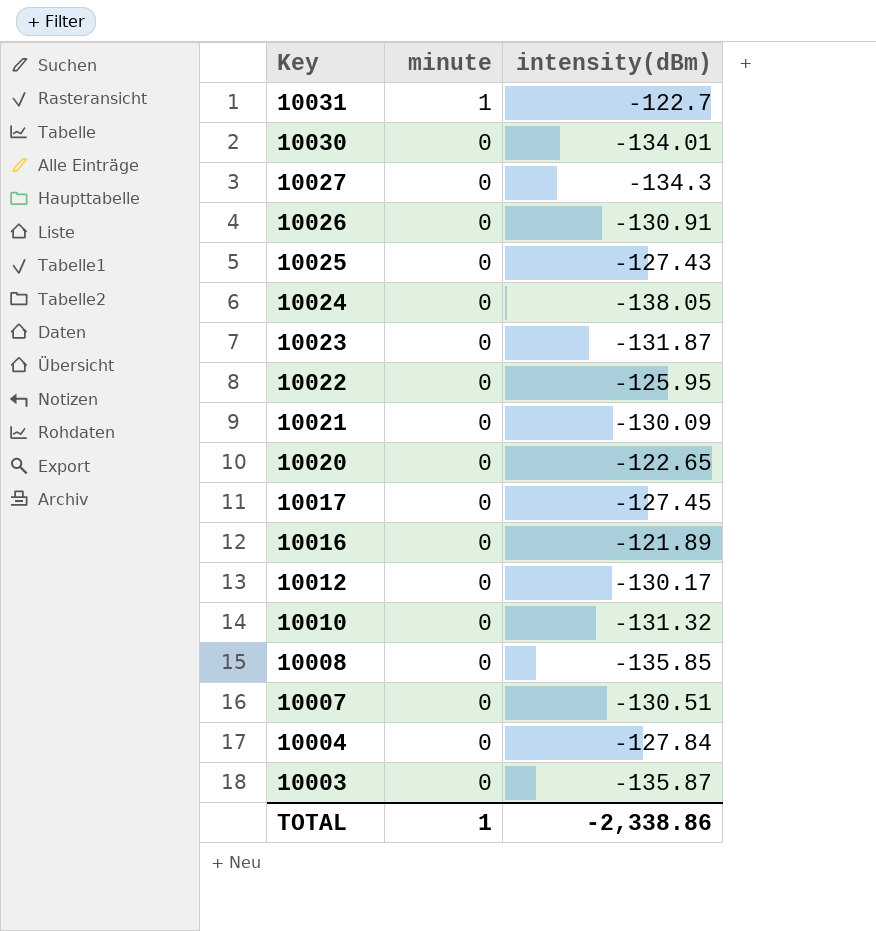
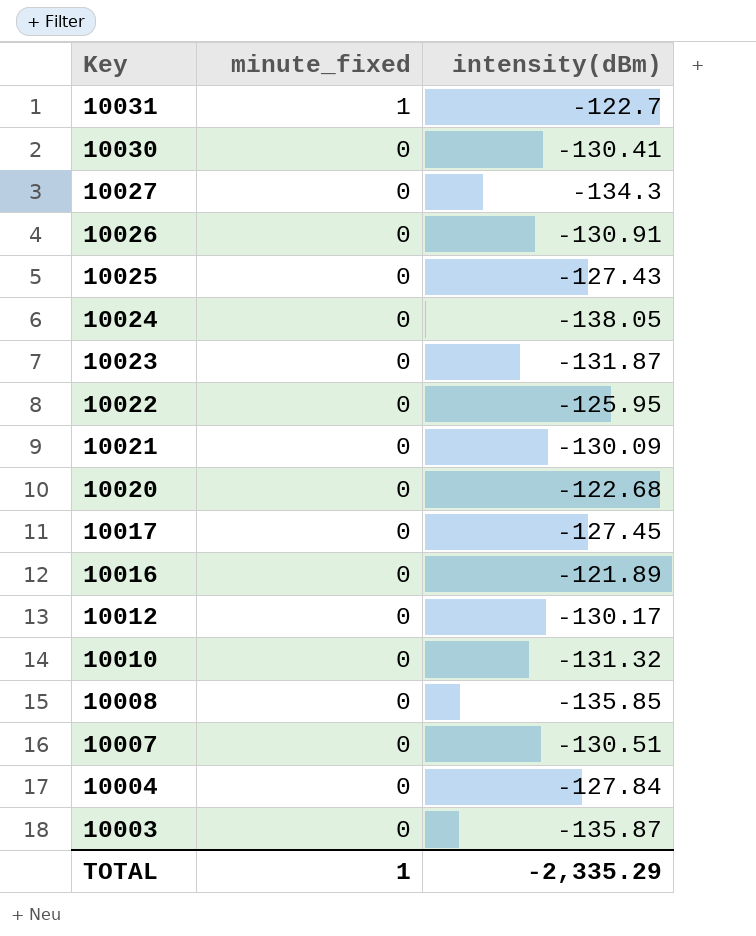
column name: minute -> minute_fixed
10030 | intensity(dBm): -134.01 -> -130.41
10020 | intensity(dBm): -122.65 -> -122.68
TOTAL | intensity(dBm): -2,338.86 -> -2,335.29

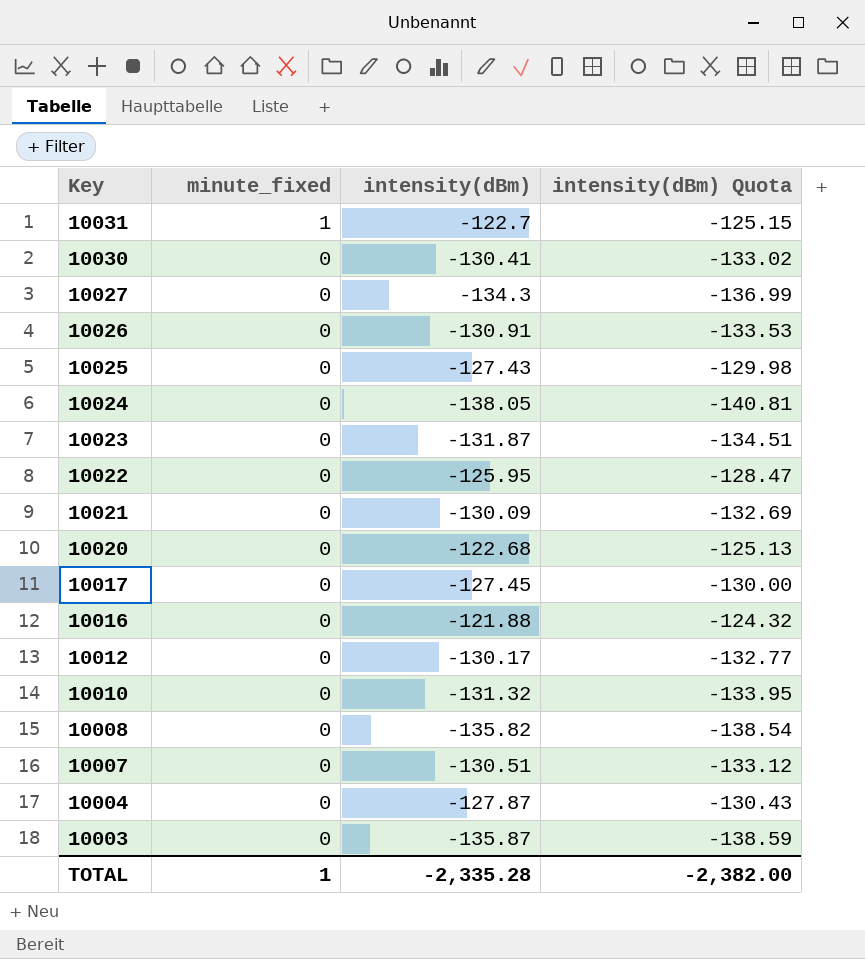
column intensity(dBm) Quota | formula: none -> [intensity(dBm)] * 1.02
10016 | intensity(dBm): -121.89 -> -121.88
10008 | intensity(dBm): -135.85 -> -135.82
10004 | intensity(dBm): -127.84 -> -127.87
TOTAL | intensity(dBm): -2,335.29 -> -2,335.28

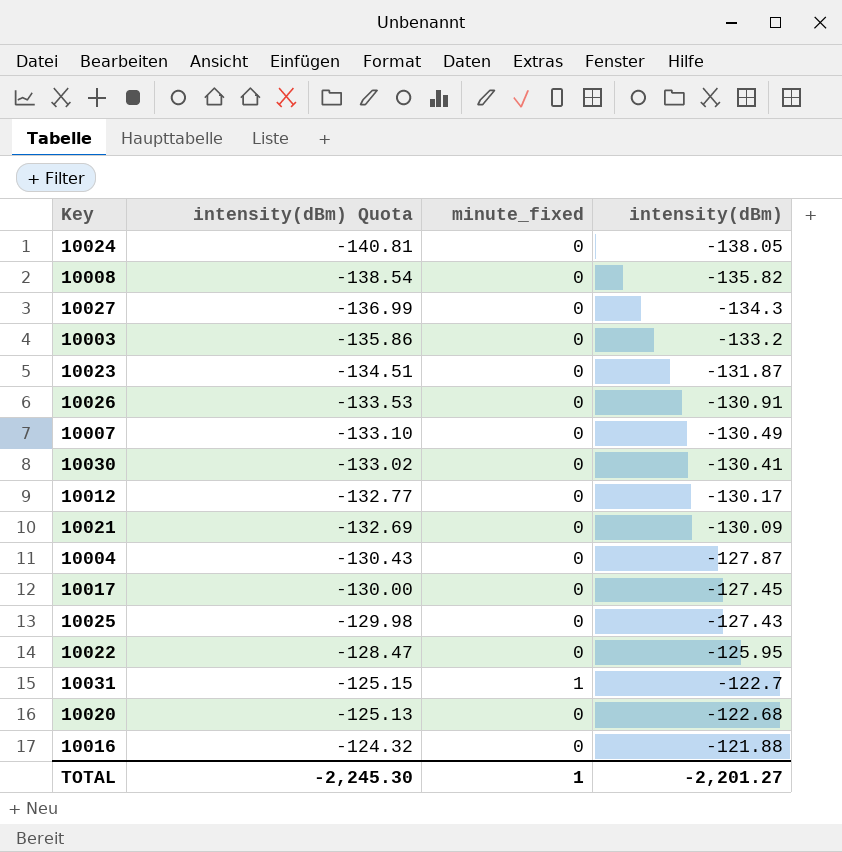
row order: Key descending -> intensity(dBm) Quota ascending
column intensity(dBm) Quota | position: 4 -> 2
row 10010: 0 | -131.32 | -133.95 -> none
10003 | intensity(dBm) Quota: -138.59 -> -135.86
10003 | intensity(dBm): -135.87 -> -133.2
10007 | intensity(dBm) Quota: -133.12 -> -133.10
10007 | intensity(dBm): -130.51 -> -130.49
TOTAL | intensity(dBm) Quota: -2,382.00 -> -2,245.30
TOTAL | intensity(dBm): -2,335.28 -> -2,201.27

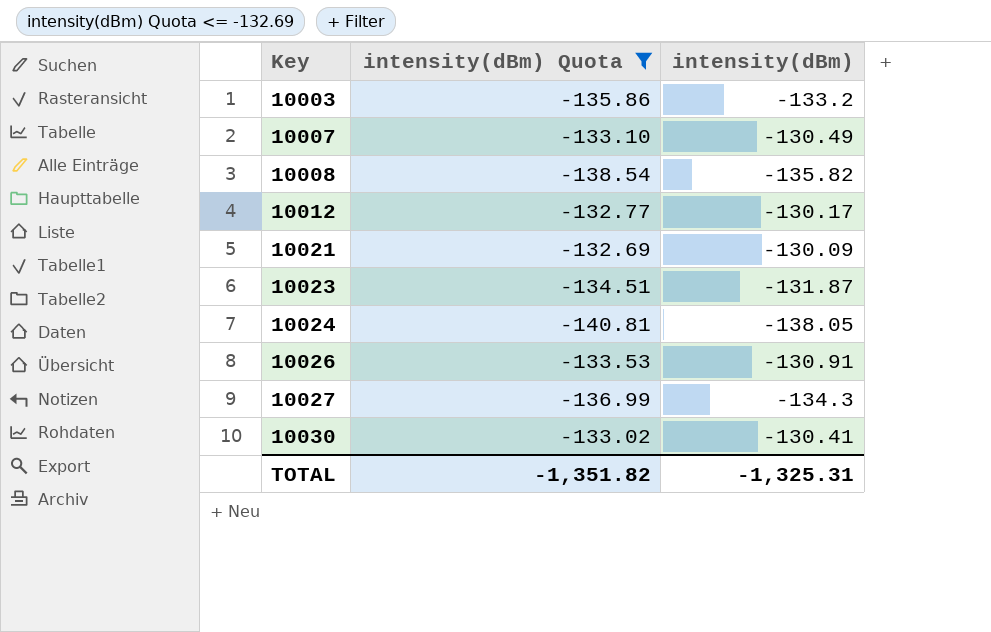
filter: none -> intensity(dBm) Quota <= -132.69
row order: intensity(dBm) Quota ascending -> Key ascending
column minute_fixed | position: 3 -> none
TOTAL | intensity(dBm) Quota: -2,245.30 -> -1,351.82
TOTAL | intensity(dBm): -2,201.27 -> -1,325.31

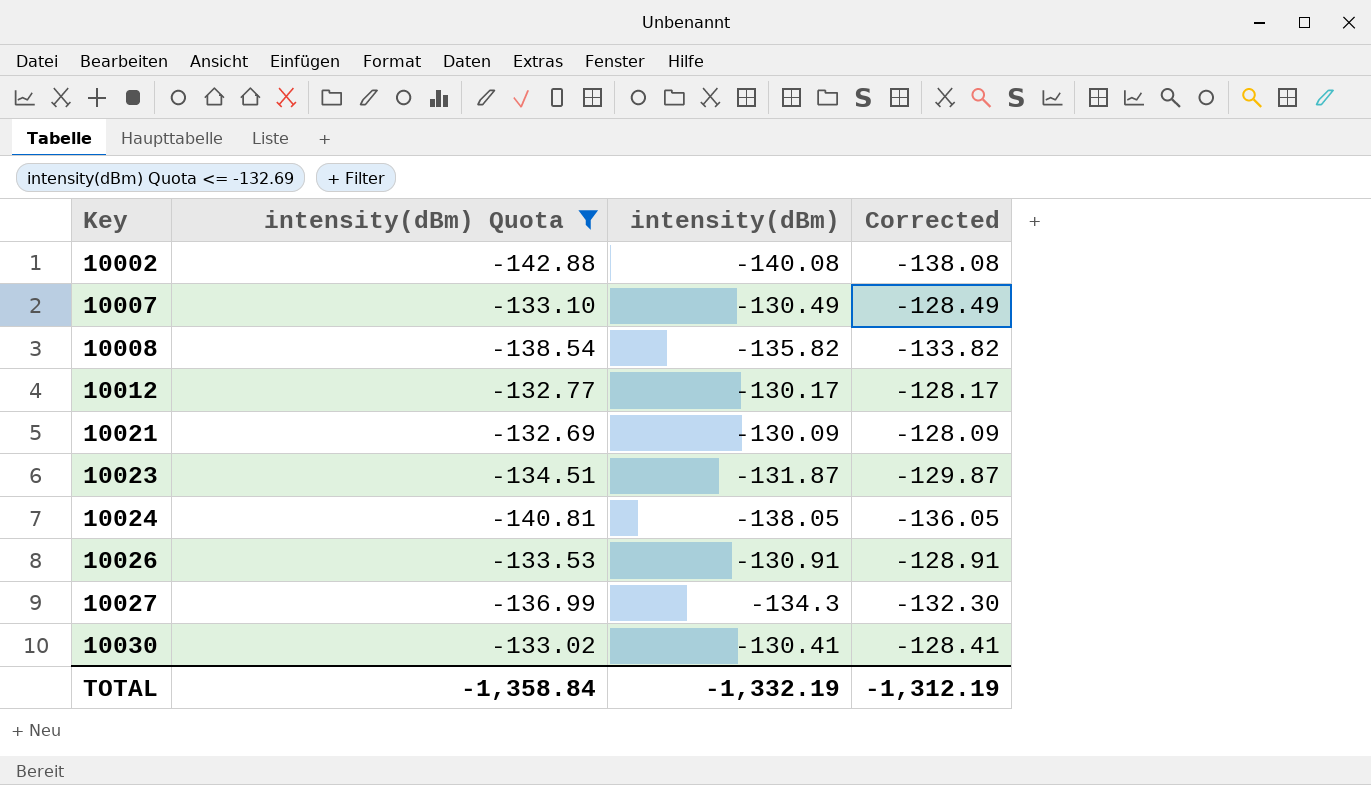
column Corrected | formula: none -> [intensity(dBm)] + 2
row 10003: -135.86 | -133.2 -> none
row 10002: none -> -142.88 | -140.08 | -138.08
TOTAL | intensity(dBm) Quota: -1,351.82 -> -1,358.84
TOTAL | intensity(dBm): -1,325.31 -> -1,332.19

